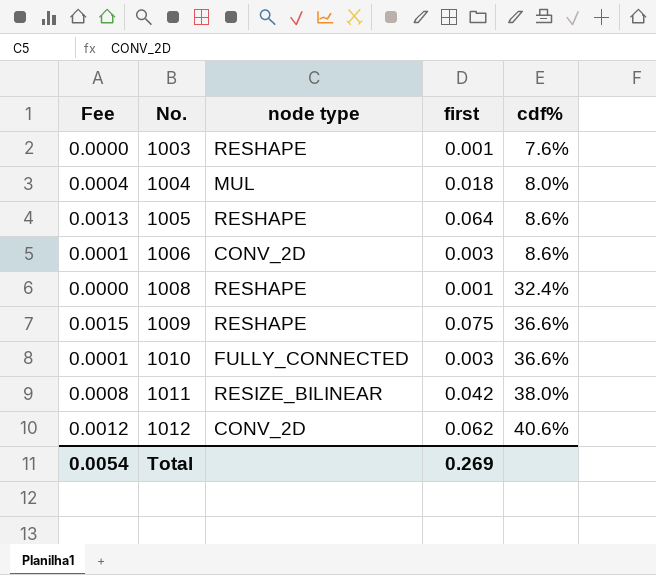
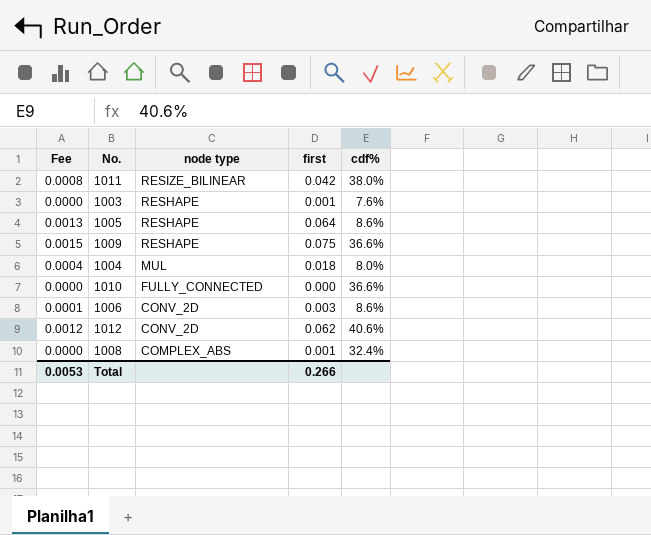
row order: No. ascending -> node type descending
1010 | Fee: 0.0001 -> 0.0000
1010 | first: 0.003 -> 0.000
1008 | node type: RESHAPE -> COMPLEX_ABS
Total | Fee: 0.0054 -> 0.0053
Total | first: 0.269 -> 0.266

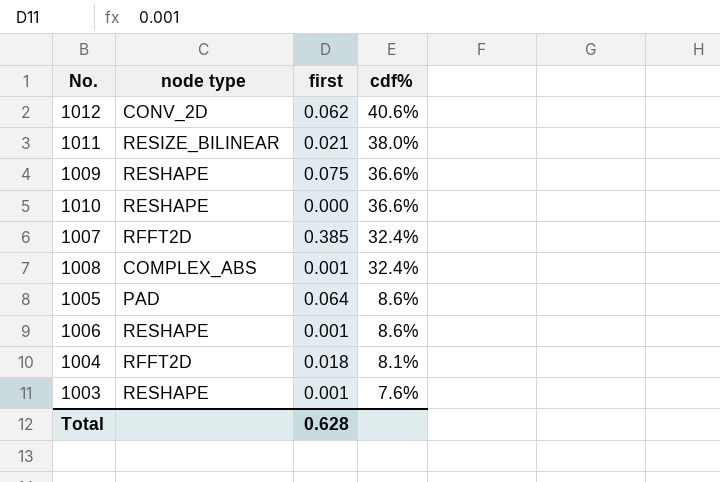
row order: node type descending -> cdf% descending
column Fee | formula: [first] * 0.02 -> none
1011 | first: 0.042 -> 0.021
1010 | node type: FULLY_CONNECTED -> RESHAPE
row 1007: none -> RFFT2D | 0.385 | 32.4%
1005 | node type: RESHAPE -> PAD
1006 | node type: CONV_2D -> RESHAPE
1006 | first: 0.003 -> 0.001
1004 | node type: MUL -> RFFT2D
1004 | cdf%: 8.0% -> 8.1%
Total | first: 0.266 -> 0.628

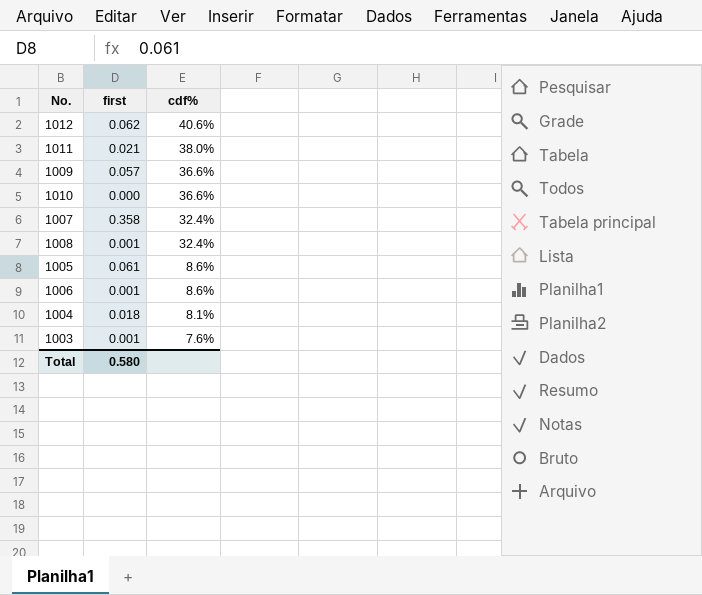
column node type | position: 2 -> none
1009 | first: 0.075 -> 0.057
1007 | first: 0.385 -> 0.358
1005 | first: 0.064 -> 0.061
Total | first: 0.628 -> 0.580

